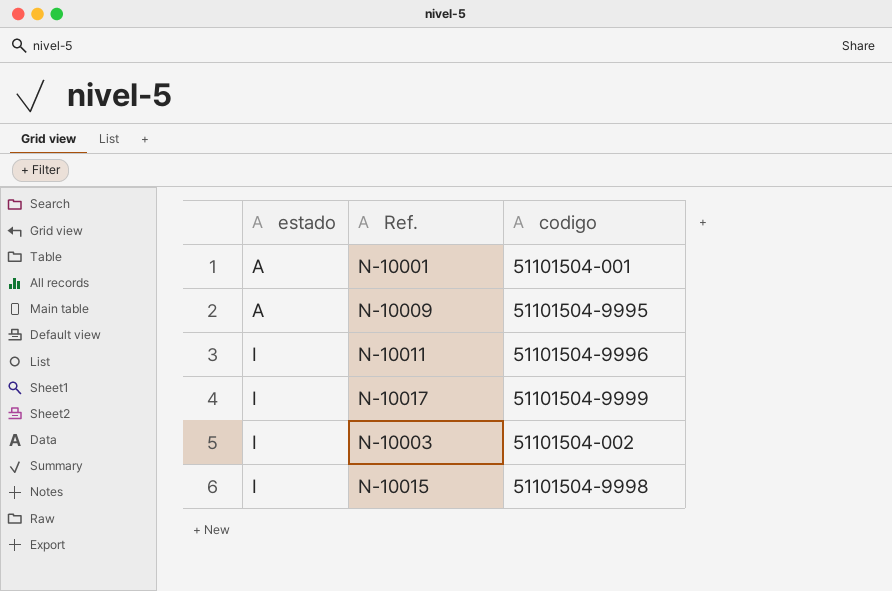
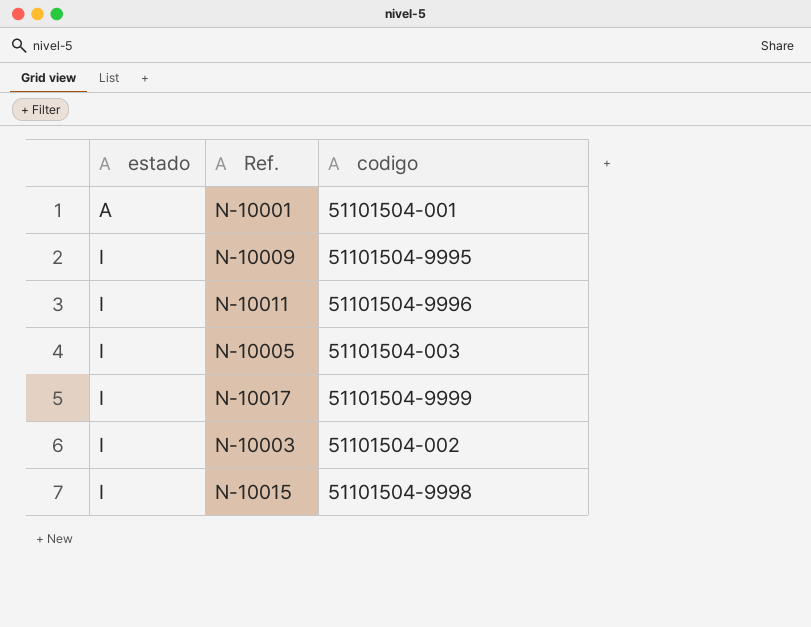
N-10009 | estado: A -> I
row N-10005: none -> I | 51101504-003

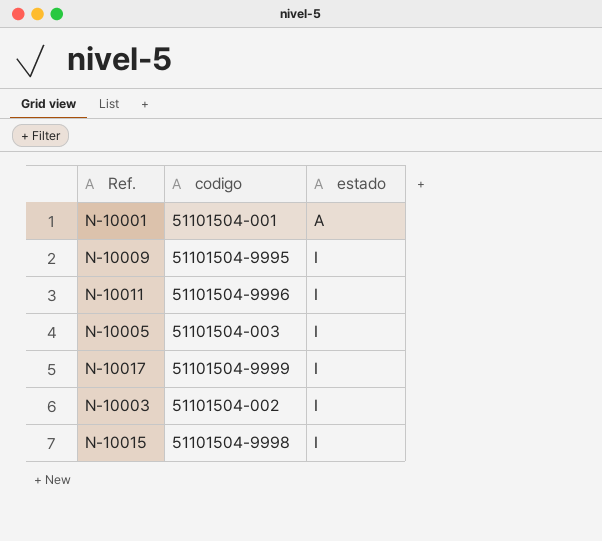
column estado | position: 1 -> 3

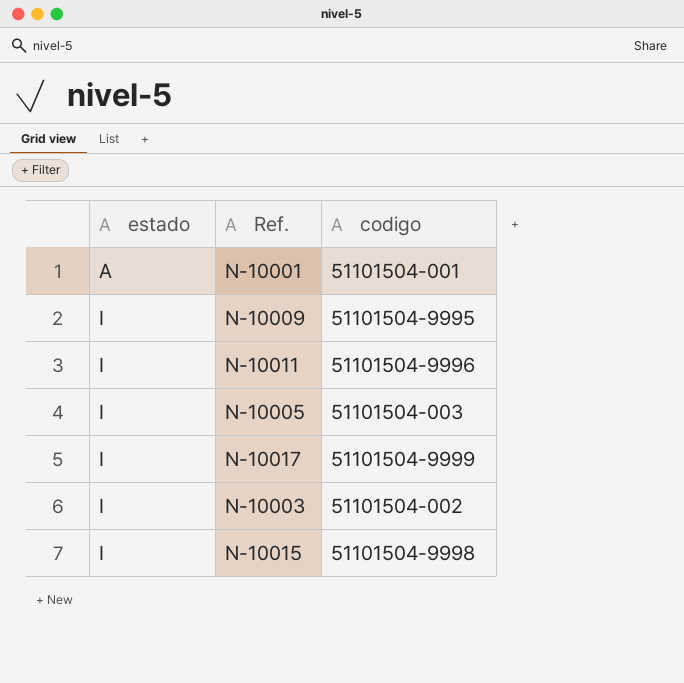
column estado | position: 3 -> 1

